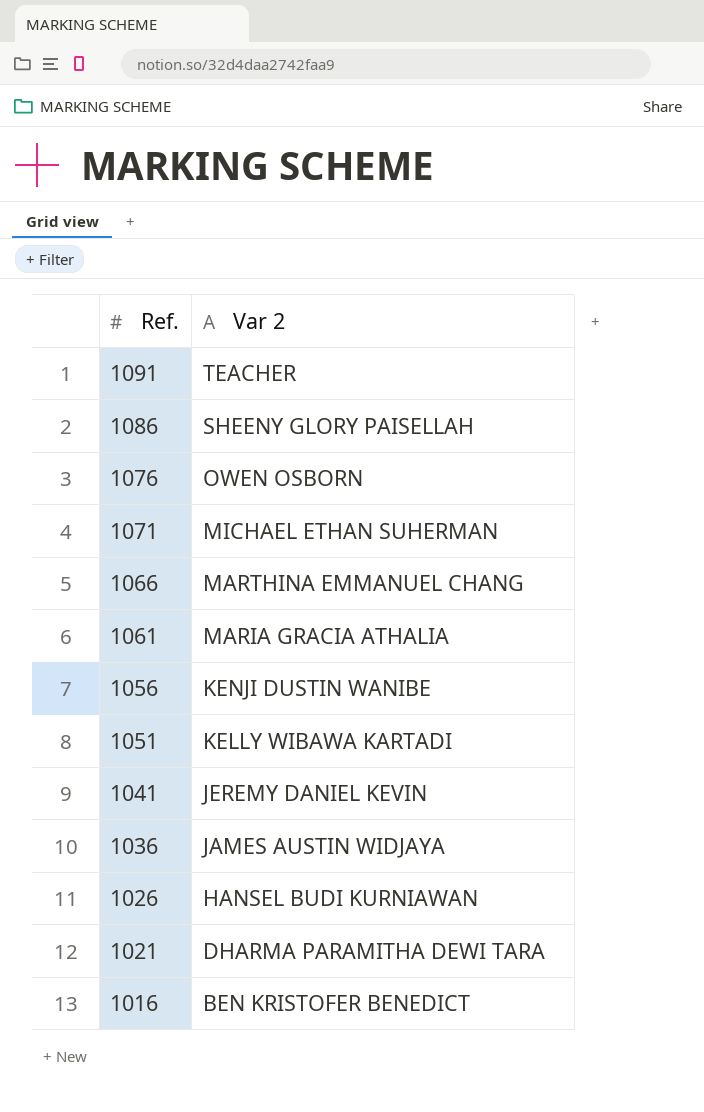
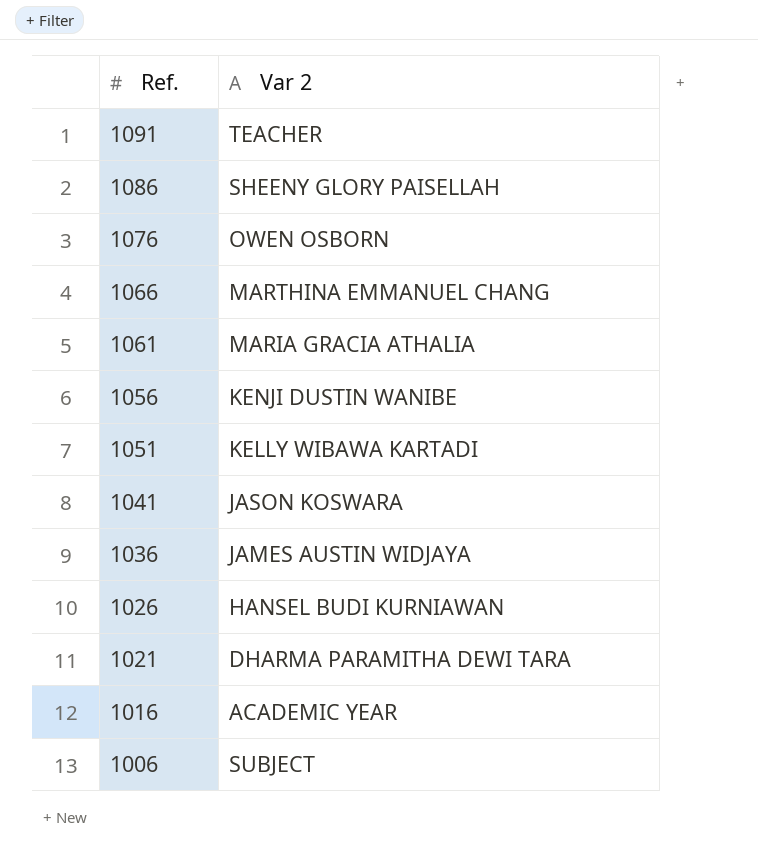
row 1071: MICHAEL ETHAN SUHERMAN -> none
1041 | Var 2: JEREMY DANIEL KEVIN -> JASON KOSWARA
1016 | Var 2: BEN KRISTOFER BENEDICT -> ACADEMIC YEAR
row 1006: none -> SUBJECT

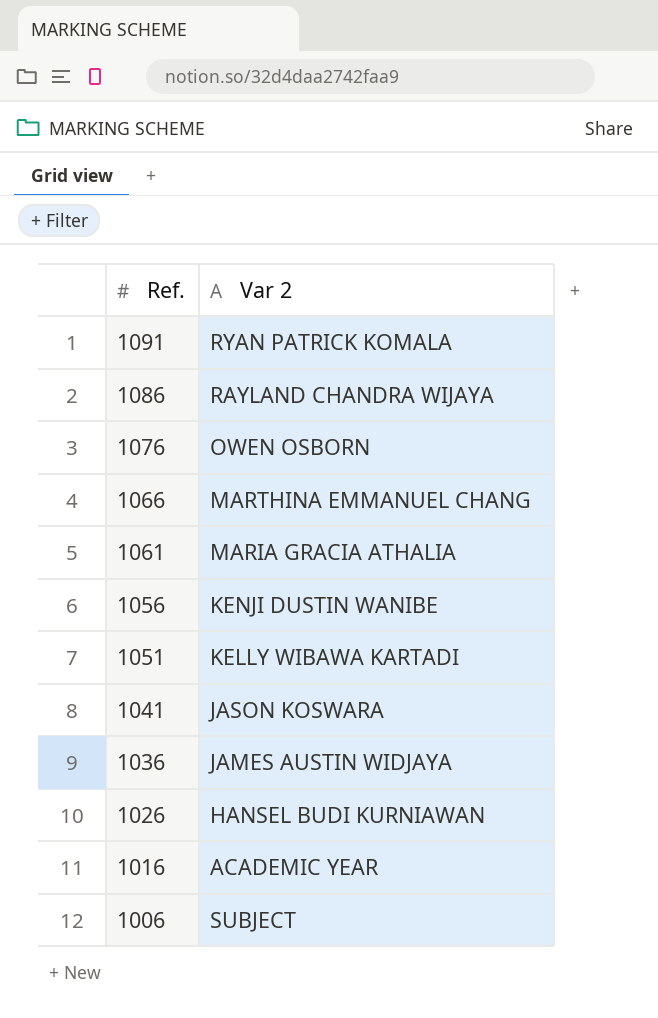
row 1021: DHARMA PARAMITHA DEWI TARA -> none
1091 | Var 2: TEACHER -> RYAN PATRICK KOMALA
1086 | Var 2: SHEENY GLORY PAISELLAH -> RAYLAND CHANDRA WIJAYA

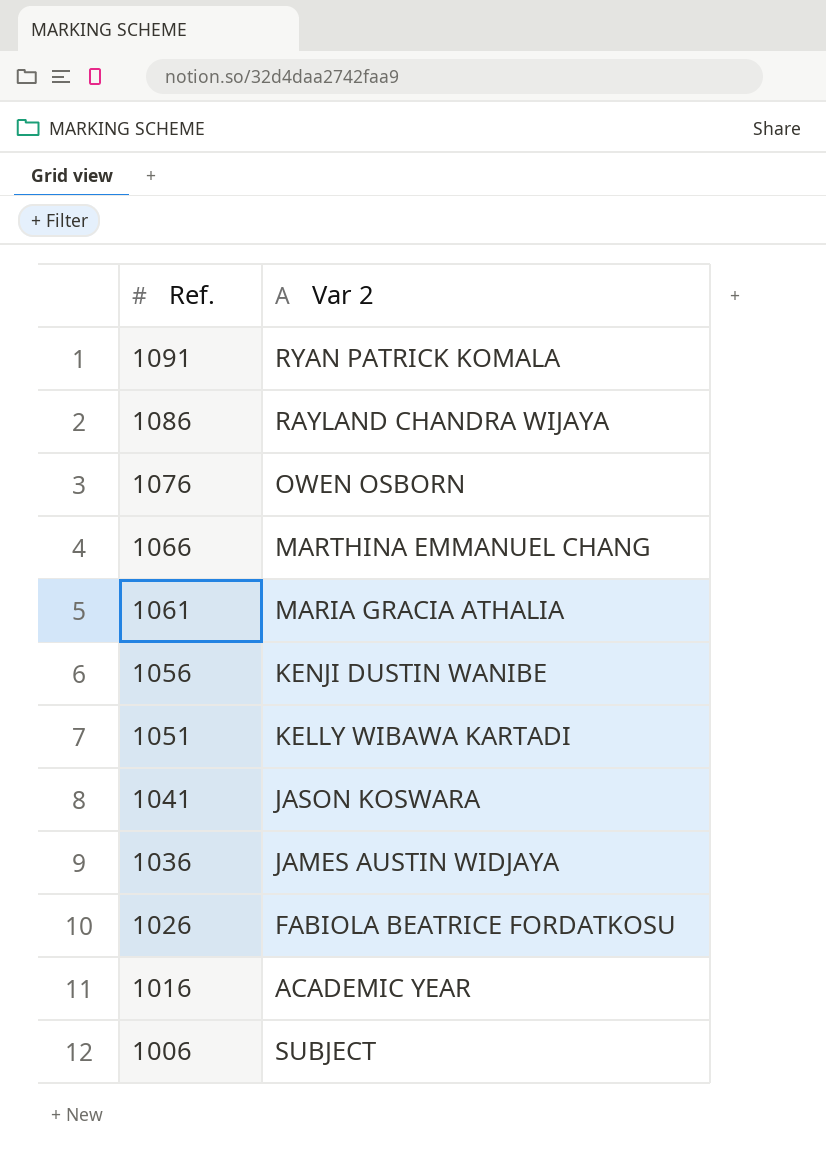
1026 | Var 2: HANSEL BUDI KURNIAWAN -> FABIOLA BEATRICE FORDATKOSU

